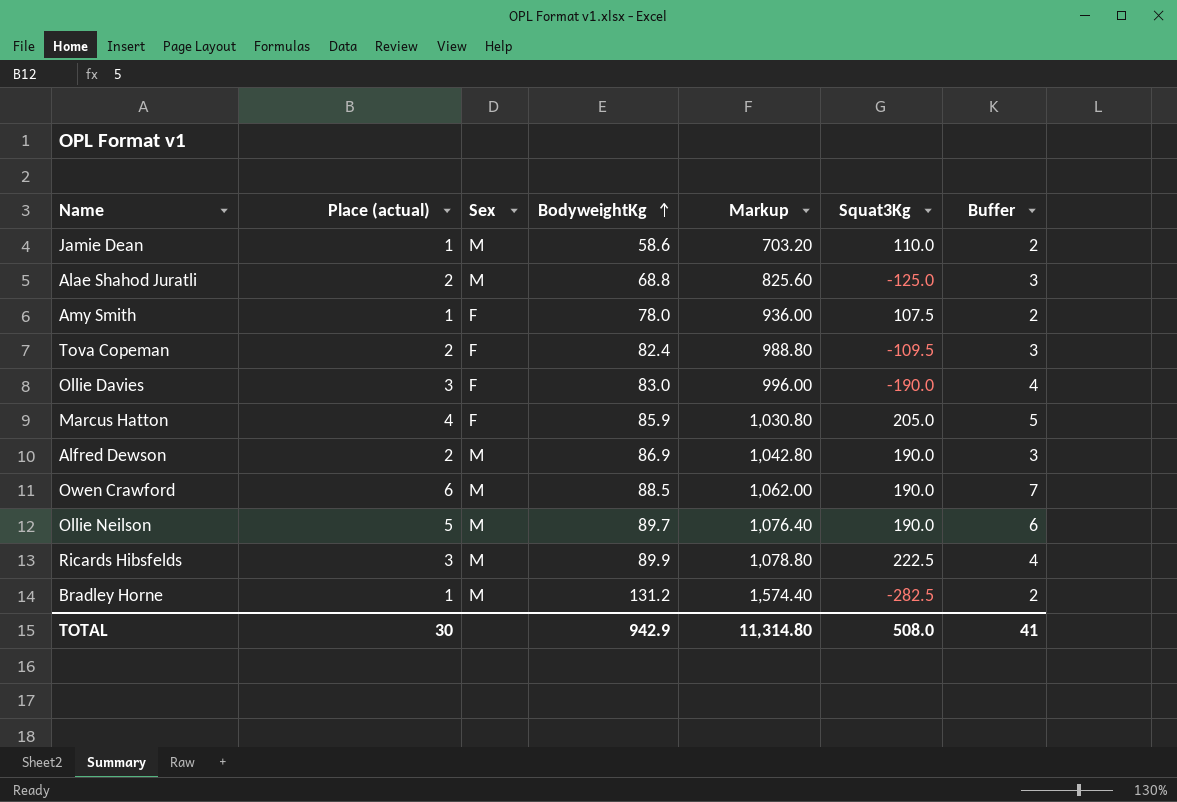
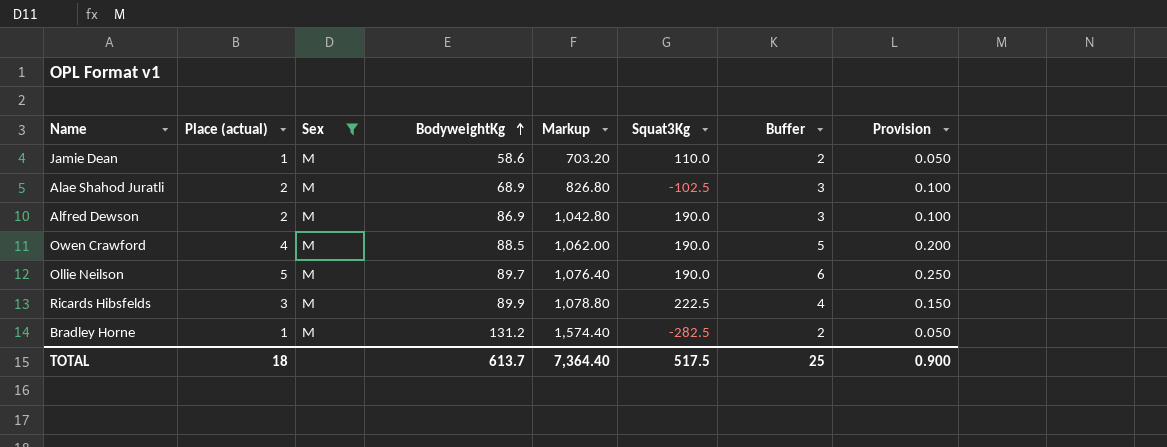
filter: none -> Sex = M
column Provision | formula: none -> [Place (actual)] * 0.05
Alae Shahod Juratli | BodyweightKg: 68.8 -> 68.9
Alae Shahod Juratli | Markup: 825.60 -> 826.80
Alae Shahod Juratli | Squat3Kg: -125.0 -> -102.5
Owen Crawford | Place (actual): 6 -> 4
Owen Crawford | Buffer: 7 -> 5
TOTAL | Place (actual): 30 -> 18
TOTAL | BodyweightKg: 942.9 -> 613.7
TOTAL | Markup: 11,314.80 -> 7,364.40
TOTAL | Squat3Kg: 508.0 -> 517.5
TOTAL | Buffer: 41 -> 25

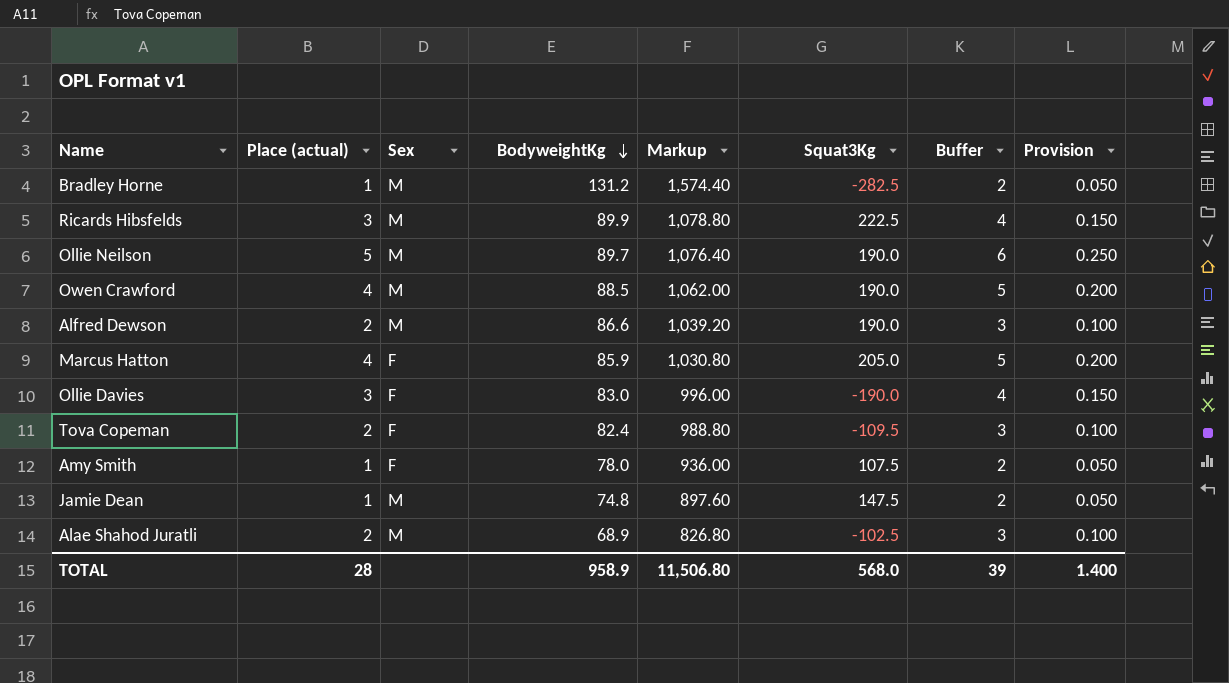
filter: Sex = M -> none
row order: BodyweightKg ascending -> BodyweightKg descending
Alfred Dewson | BodyweightKg: 86.9 -> 86.6
Alfred Dewson | Markup: 1,042.80 -> 1,039.20
Jamie Dean | BodyweightKg: 58.6 -> 74.8
Jamie Dean | Markup: 703.20 -> 897.60
Jamie Dean | Squat3Kg: 110.0 -> 147.5
TOTAL | Place (actual): 18 -> 28
TOTAL | BodyweightKg: 613.7 -> 958.9
TOTAL | Markup: 7,364.40 -> 11,506.80
TOTAL | Squat3Kg: 517.5 -> 568.0
TOTAL | Buffer: 25 -> 39
TOTAL | Provision: 0.900 -> 1.400

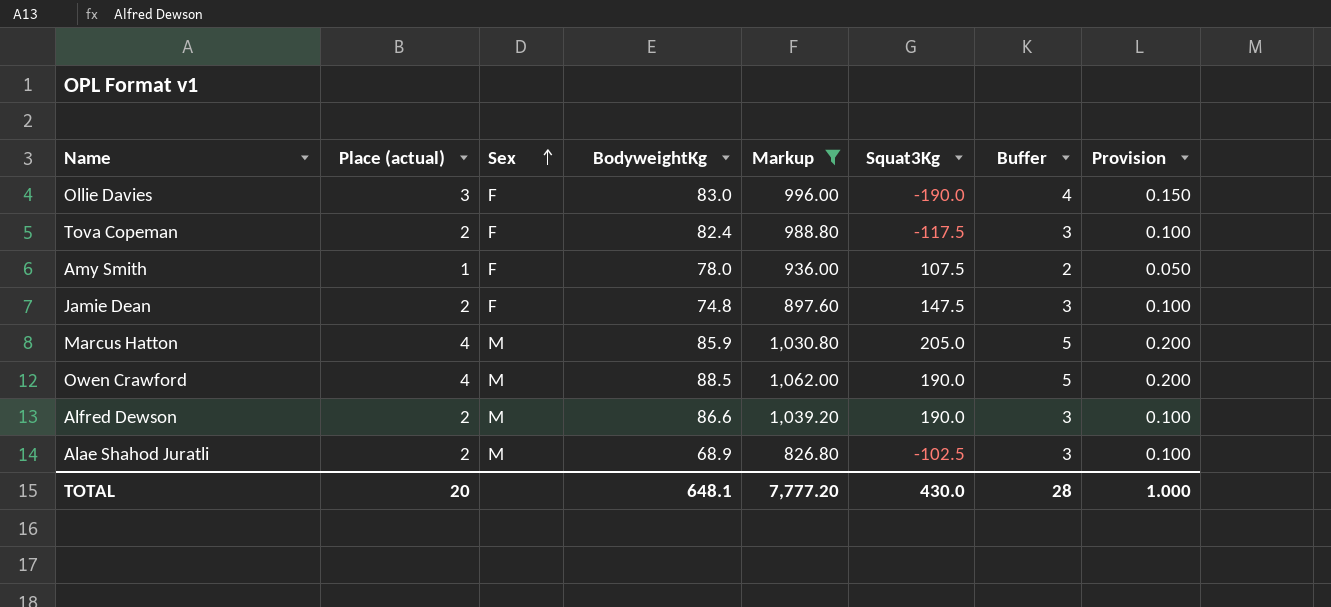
filter: none -> Markup <= 1,062.00
row order: BodyweightKg descending -> Sex ascending
Tova Copeman | Squat3Kg: -109.5 -> -117.5
Jamie Dean | Place (actual): 1 -> 2
Jamie Dean | Sex: M -> F
Jamie Dean | Buffer: 2 -> 3
Jamie Dean | Provision: 0.050 -> 0.100
Marcus Hatton | Sex: F -> M
TOTAL | Place (actual): 28 -> 20
TOTAL | BodyweightKg: 958.9 -> 648.1
TOTAL | Markup: 11,506.80 -> 7,777.20
TOTAL | Squat3Kg: 568.0 -> 430.0
TOTAL | Buffer: 39 -> 28
TOTAL | Provision: 1.400 -> 1.000

